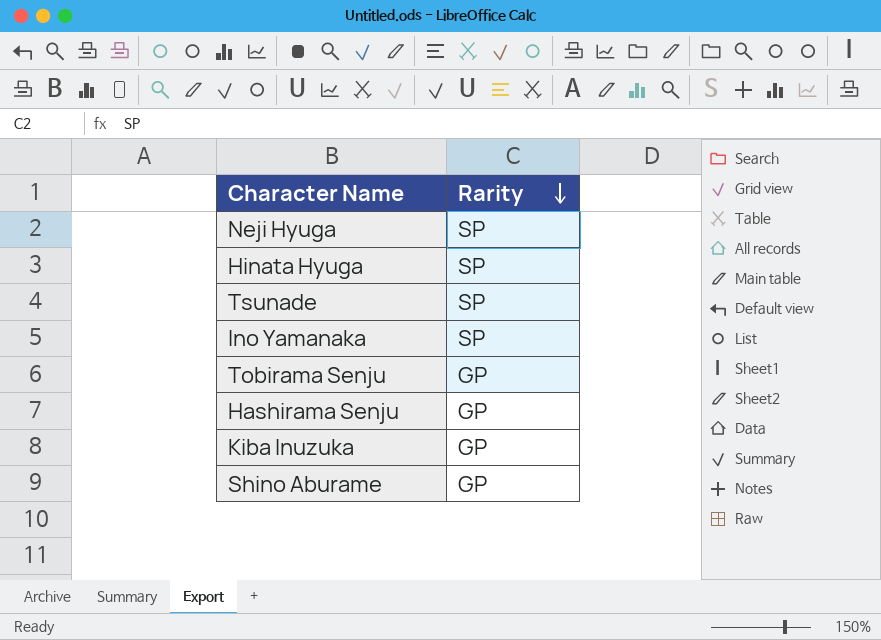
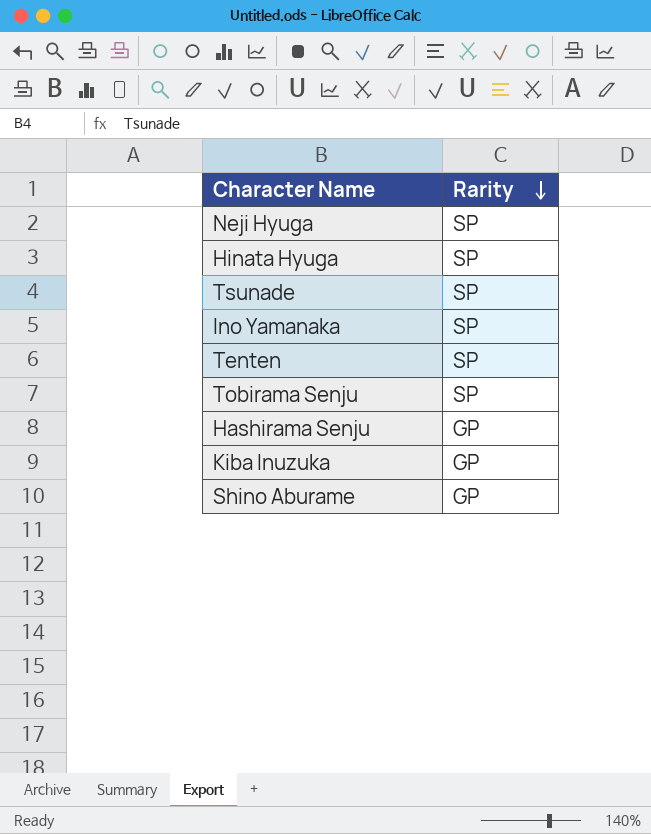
row Tenten: none -> SP
Tobirama Senju | Rarity: GP -> SP

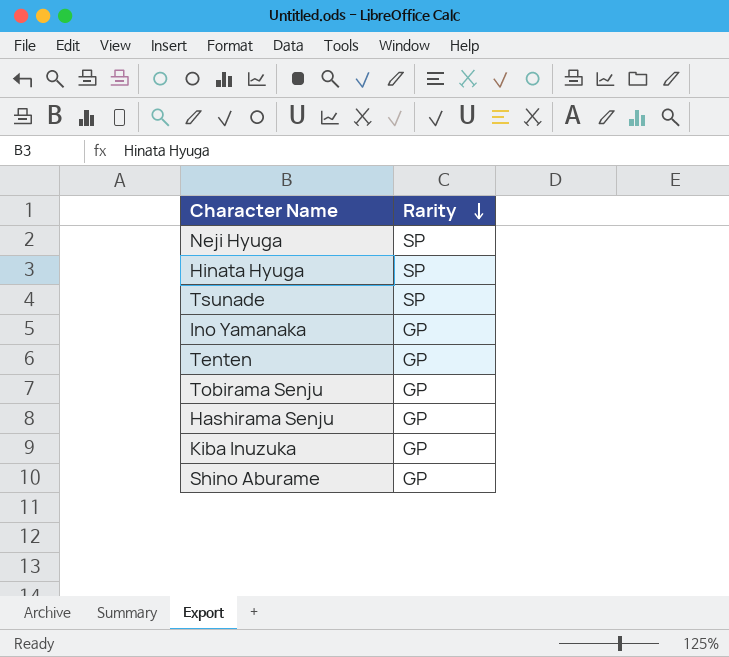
Ino Yamanaka | Rarity: SP -> GP
Tenten | Rarity: SP -> GP
Tobirama Senju | Rarity: SP -> GP

